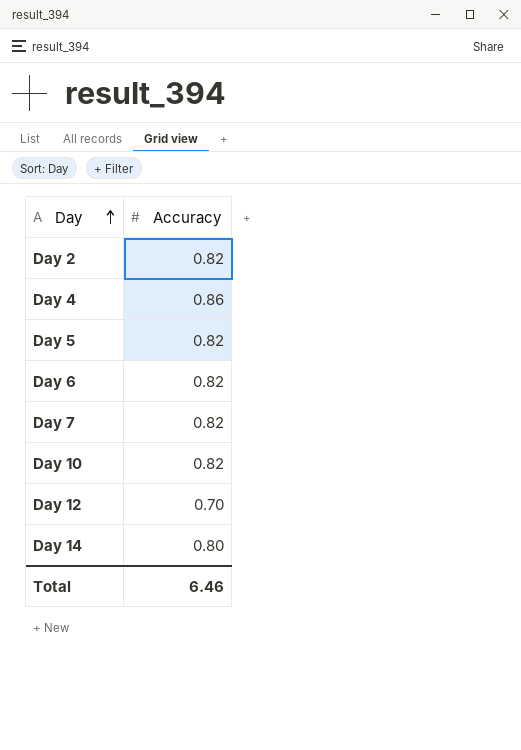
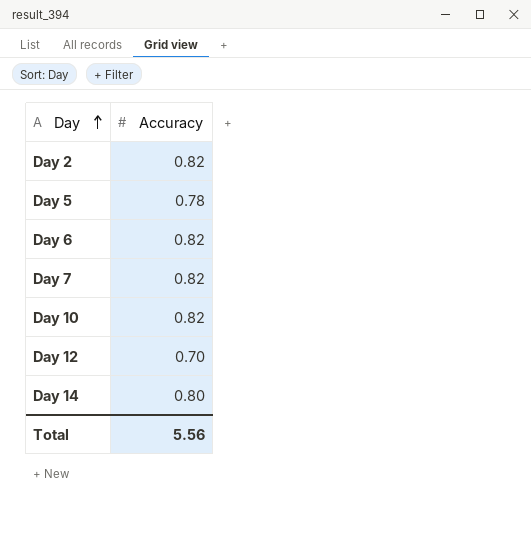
row Day 4: 0.86 -> none
Day 5 | Accuracy: 0.82 -> 0.78
Total | Accuracy: 6.46 -> 5.56

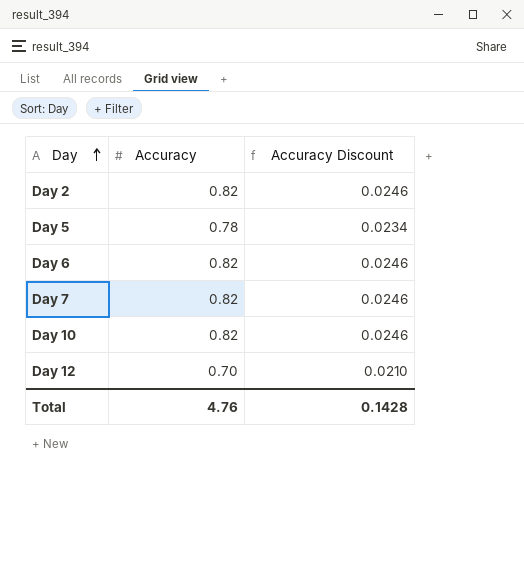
column Accuracy Discount | formula: none -> [Accuracy] * 0.03
row Day 14: 0.80 -> none
Total | Accuracy: 5.56 -> 4.76

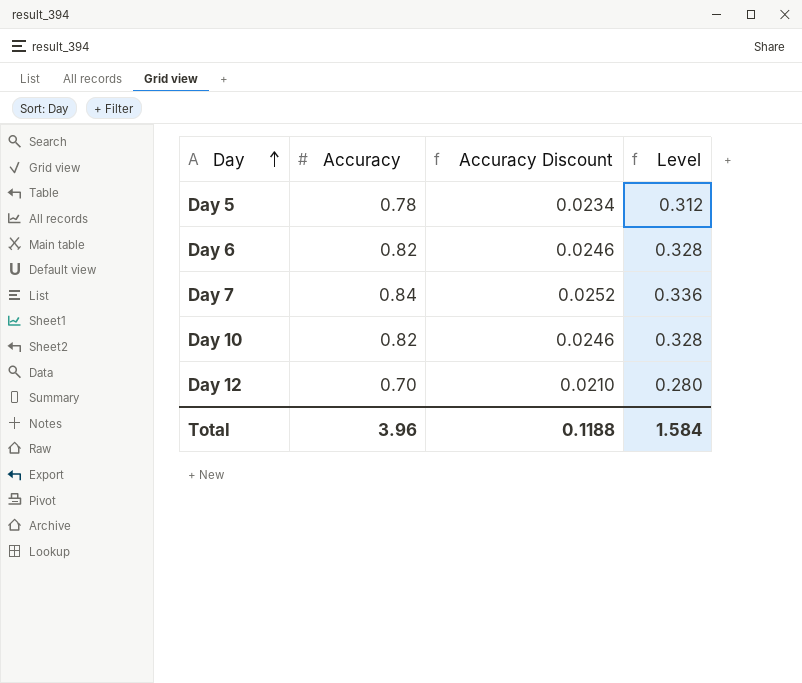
column Level | formula: none -> [Accuracy] * 0.4
row Day 2: 0.82 | 0.0246 -> none
Day 7 | Accuracy: 0.82 -> 0.84
Day 7 | Accuracy Discount: 0.0246 -> 0.0252
Total | Accuracy: 4.76 -> 3.96
Total | Accuracy Discount: 0.1428 -> 0.1188

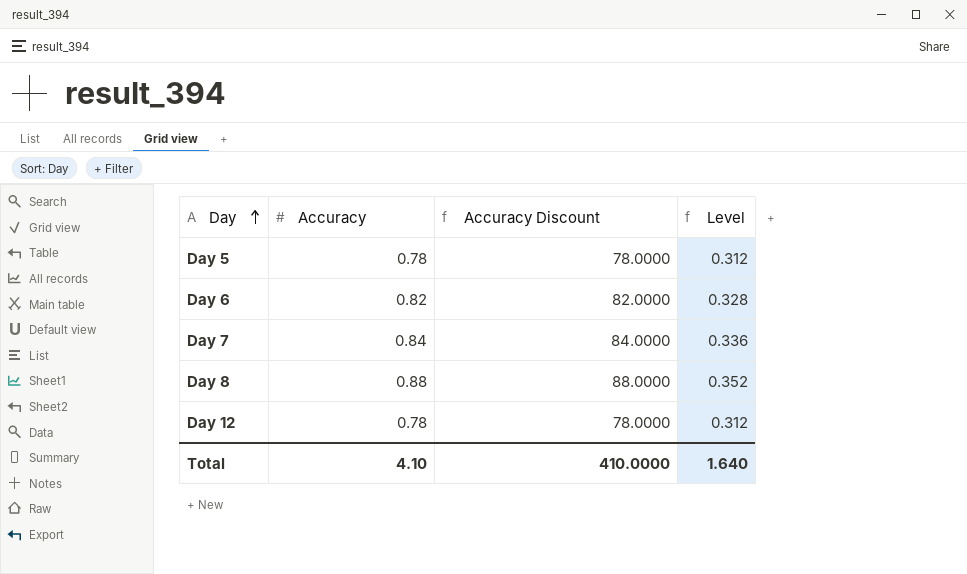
column Accuracy Discount | formula: [Accuracy] * 0.03 -> [Accuracy] * 100
row Day 10: 0.82 | 0.0246 | 0.328 -> none
row Day 8: none -> 0.88 | 88.0000 | 0.352
Day 12 | Accuracy: 0.70 -> 0.78
Day 12 | Level: 0.280 -> 0.312
Total | Accuracy: 3.96 -> 4.10
Total | Accuracy Discount: 0.1188 -> 410.0000
Total | Level: 1.584 -> 1.640

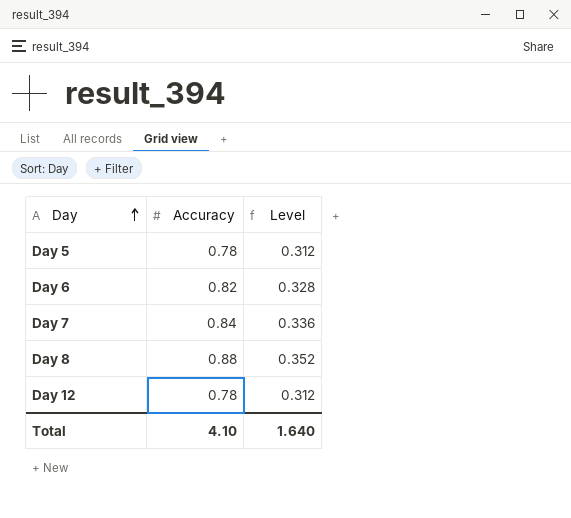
column Accuracy Discount | formula: [Accuracy] * 100 -> none

